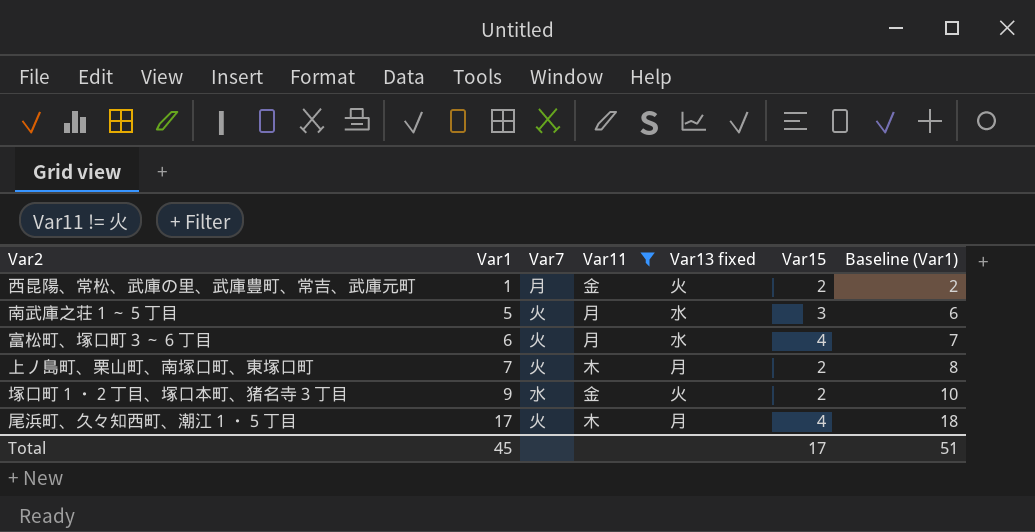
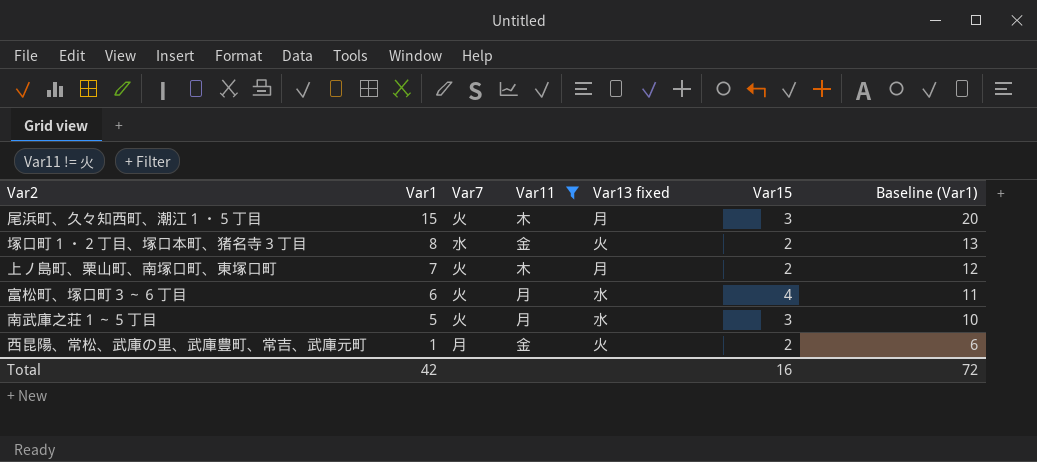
row order: Var1 ascending -> Var1 descending
column Baseline (Var1) | formula: [Var1] + 1 -> [Var1] + 5
尾浜町、久々知西町、潮江１・５丁目 | Var1: 17 -> 15
尾浜町、久々知西町、潮江１・５丁目 | Var15: 4 -> 3
塚口町１・２丁目、塚口本町、猪名寺３丁目 | Var1: 9 -> 8
Total | Var1: 45 -> 42
Total | Var15: 17 -> 16
Total | Baseline (Var1): 51 -> 72

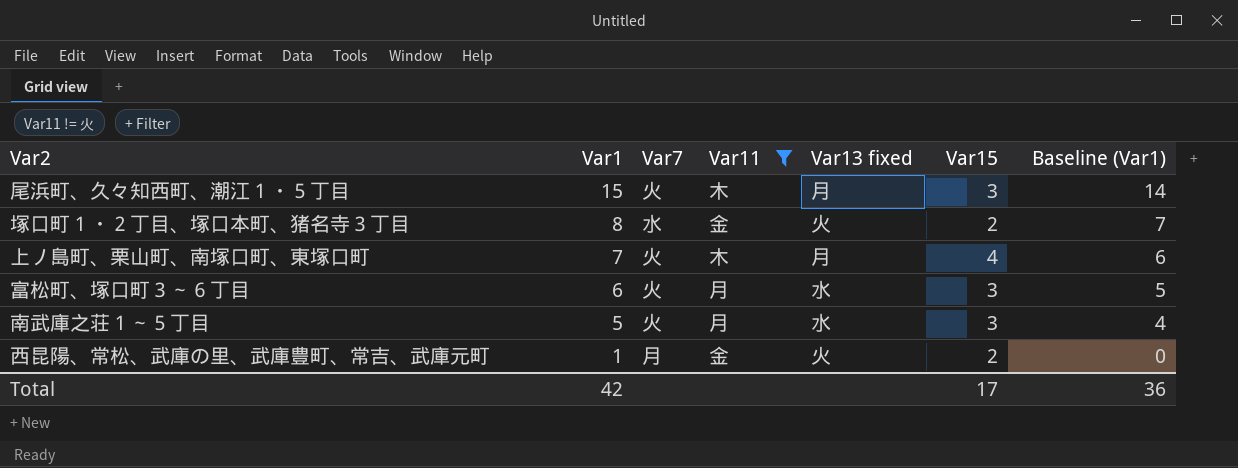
column Baseline (Var1) | formula: [Var1] + 5 -> [Var1] - 1
上ノ島町、栗山町、南塚口町、東塚口町 | Var15: 2 -> 4
富松町、塚口町３～６丁目 | Var15: 4 -> 3
Total | Var15: 16 -> 17
Total | Baseline (Var1): 72 -> 36

